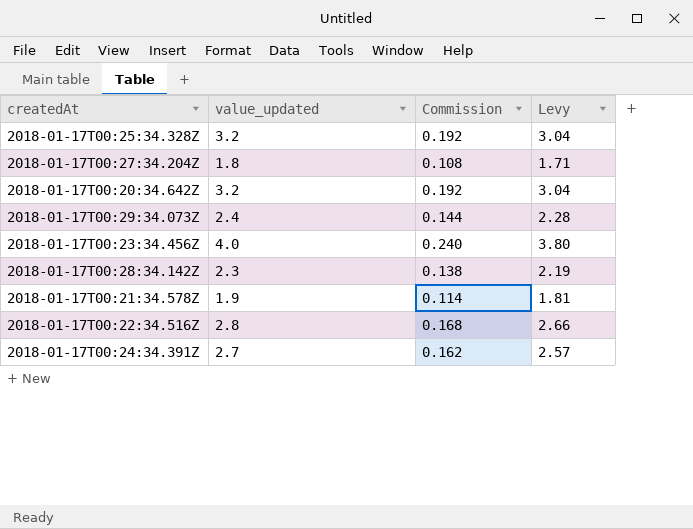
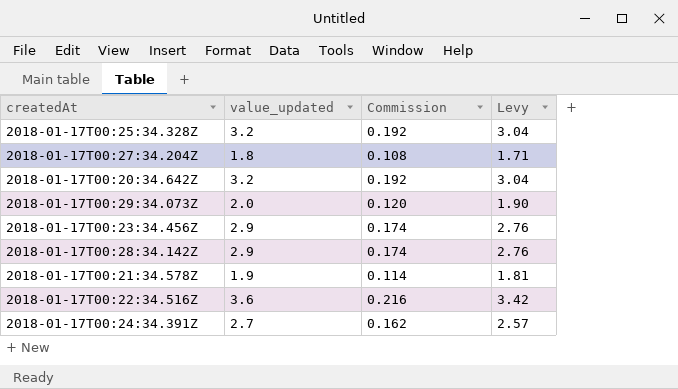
2018-01-17T00:29:34.073Z | value_updated: 2.4 -> 2.0
2018-01-17T00:29:34.073Z | Commission: 0.144 -> 0.120
2018-01-17T00:29:34.073Z | Levy: 2.28 -> 1.90
2018-01-17T00:23:34.456Z | value_updated: 4.0 -> 2.9
2018-01-17T00:23:34.456Z | Commission: 0.240 -> 0.174
2018-01-17T00:23:34.456Z | Levy: 3.80 -> 2.76
2018-01-17T00:28:34.142Z | value_updated: 2.3 -> 2.9
2018-01-17T00:28:34.142Z | Commission: 0.138 -> 0.174
2018-01-17T00:28:34.142Z | Levy: 2.19 -> 2.76
2018-01-17T00:22:34.516Z | value_updated: 2.8 -> 3.6
2018-01-17T00:22:34.516Z | Commission: 0.168 -> 0.216
2018-01-17T00:22:34.516Z | Levy: 2.66 -> 3.42

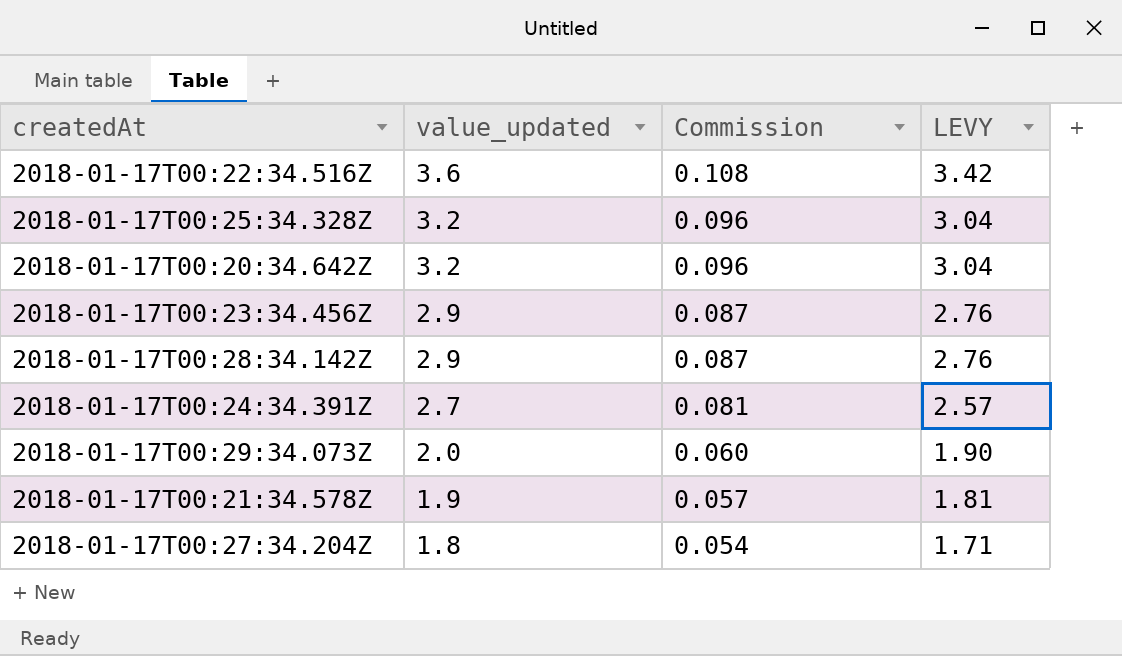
row order: none -> value_updated descending
column Commission | formula: [value_updated] * 0.06 -> [value_updated] * 0.03
column name: Levy -> LEVY

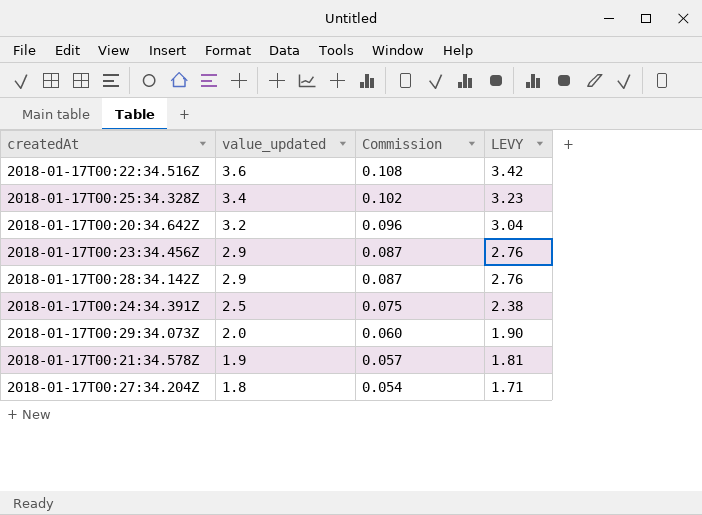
2018-01-17T00:25:34.328Z | value_updated: 3.2 -> 3.4
2018-01-17T00:25:34.328Z | Commission: 0.096 -> 0.102
2018-01-17T00:25:34.328Z | LEVY: 3.04 -> 3.23
2018-01-17T00:24:34.391Z | value_updated: 2.7 -> 2.5
2018-01-17T00:24:34.391Z | Commission: 0.081 -> 0.075
2018-01-17T00:24:34.391Z | LEVY: 2.57 -> 2.38

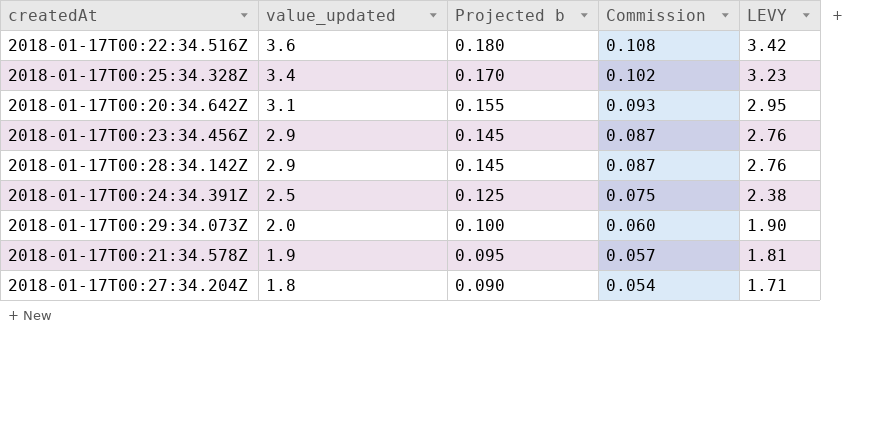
column Projected b | formula: none -> [value_updated] * 0.05
2018-01-17T00:20:34.642Z | value_updated: 3.2 -> 3.1
2018-01-17T00:20:34.642Z | Commission: 0.096 -> 0.093
2018-01-17T00:20:34.642Z | LEVY: 3.04 -> 2.95

